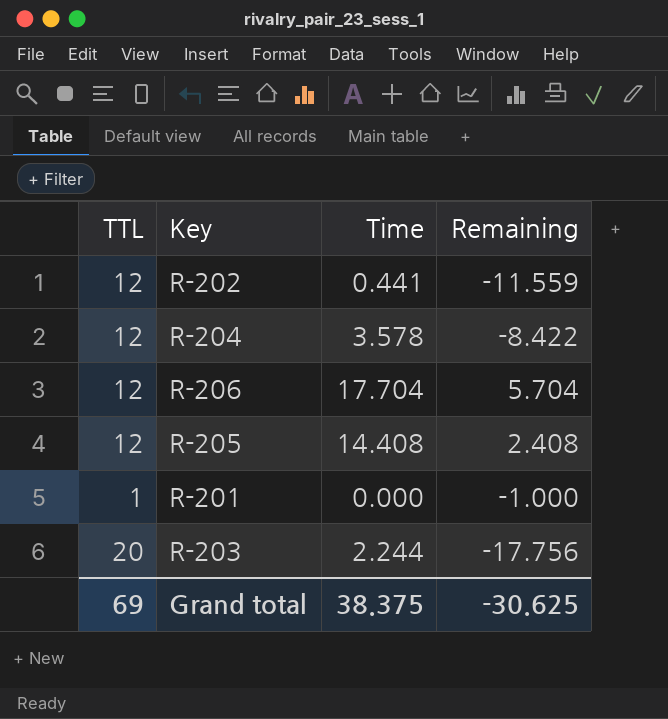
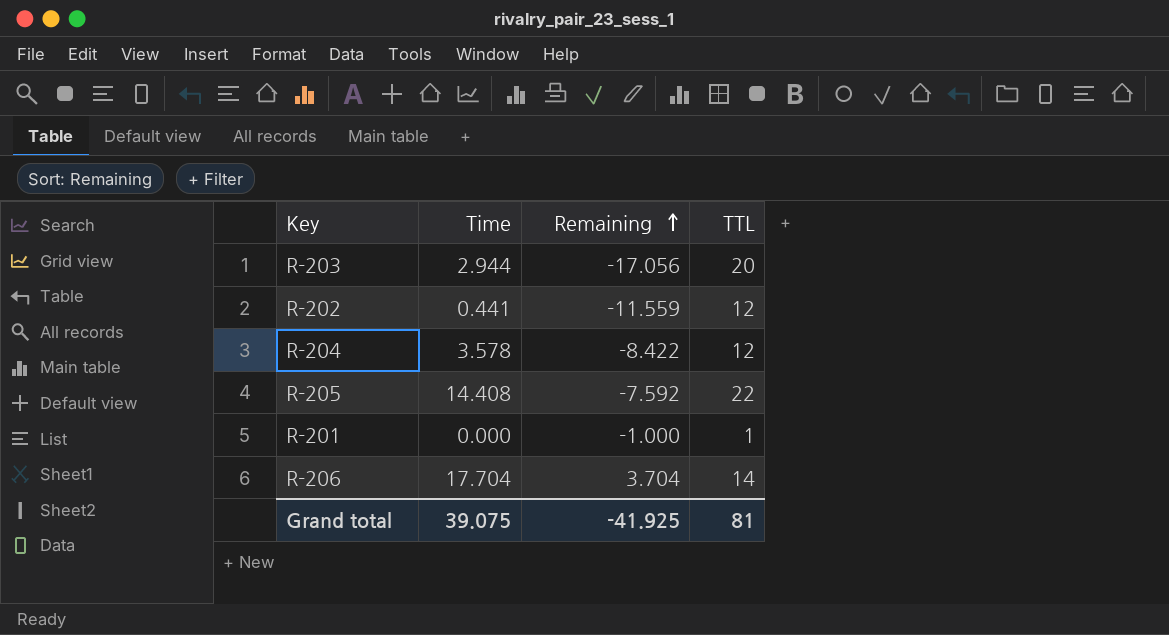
row order: none -> Remaining ascending
column TTL | position: 1 -> 4
R-203 | Time: 2.244 -> 2.944
R-203 | Remaining: -17.756 -> -17.056
R-205 | Remaining: 2.408 -> -7.592
R-205 | TTL: 12 -> 22
R-206 | Remaining: 5.704 -> 3.704
R-206 | TTL: 12 -> 14
Grand total | Time: 38.375 -> 39.075
Grand total | Remaining: -30.625 -> -41.925
Grand total | TTL: 69 -> 81

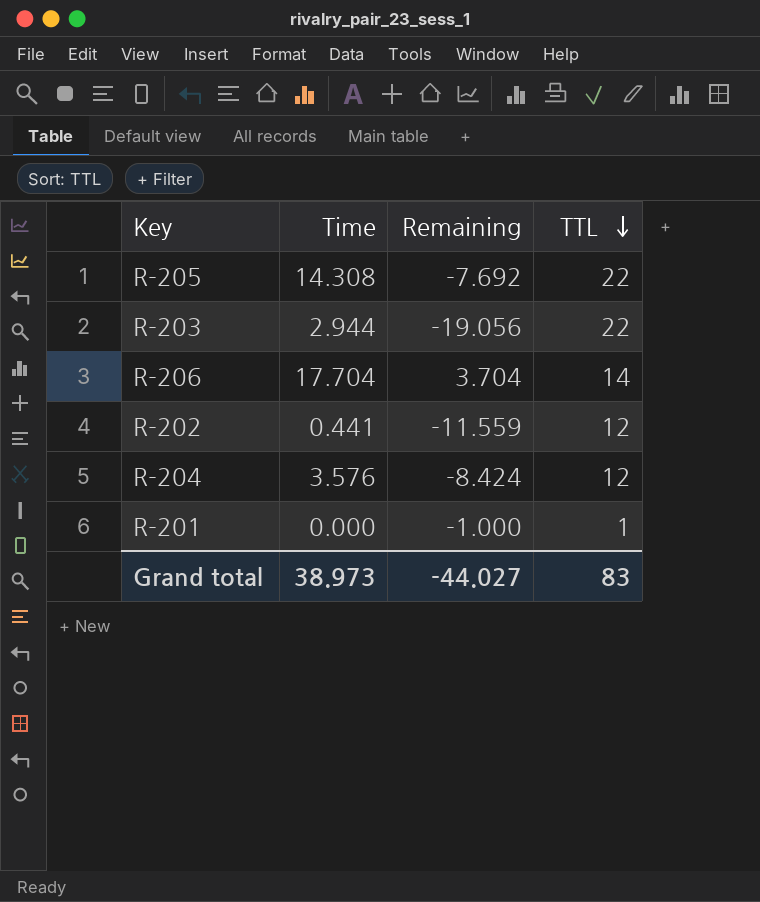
row order: Remaining ascending -> TTL descending
R-205 | Time: 14.408 -> 14.308
R-205 | Remaining: -7.592 -> -7.692
R-203 | Remaining: -17.056 -> -19.056
R-203 | TTL: 20 -> 22
R-204 | Time: 3.578 -> 3.576
R-204 | Remaining: -8.422 -> -8.424
Grand total | Time: 39.075 -> 38.973
Grand total | Remaining: -41.925 -> -44.027
Grand total | TTL: 81 -> 83

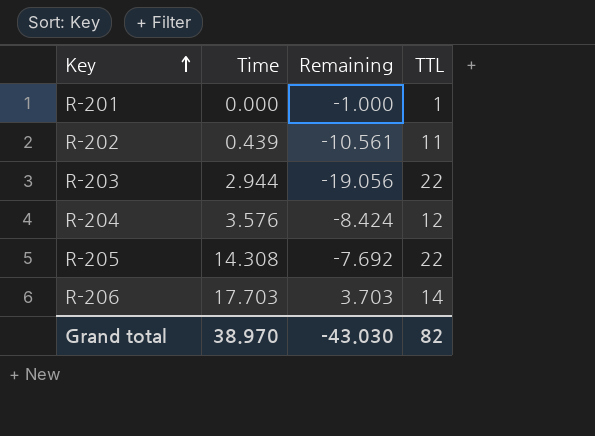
row order: TTL descending -> Key ascending
R-202 | Time: 0.441 -> 0.439
R-202 | Remaining: -11.559 -> -10.561
R-202 | TTL: 12 -> 11
R-206 | Time: 17.704 -> 17.703
R-206 | Remaining: 3.704 -> 3.703
Grand total | Time: 38.973 -> 38.970
Grand total | Remaining: -44.027 -> -43.030
Grand total | TTL: 83 -> 82

